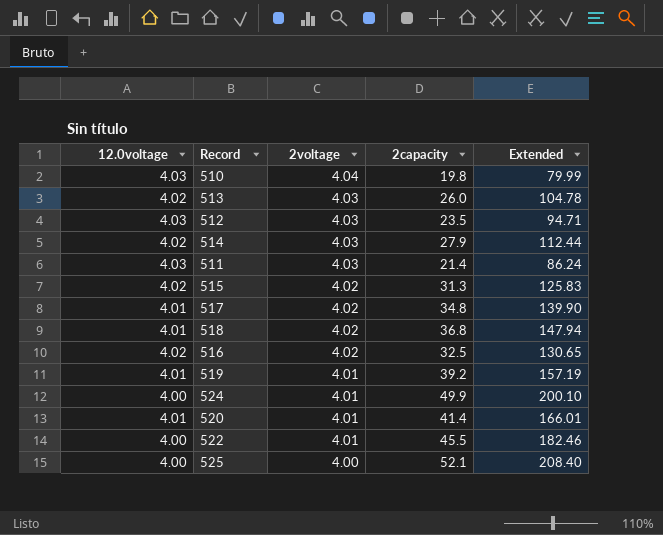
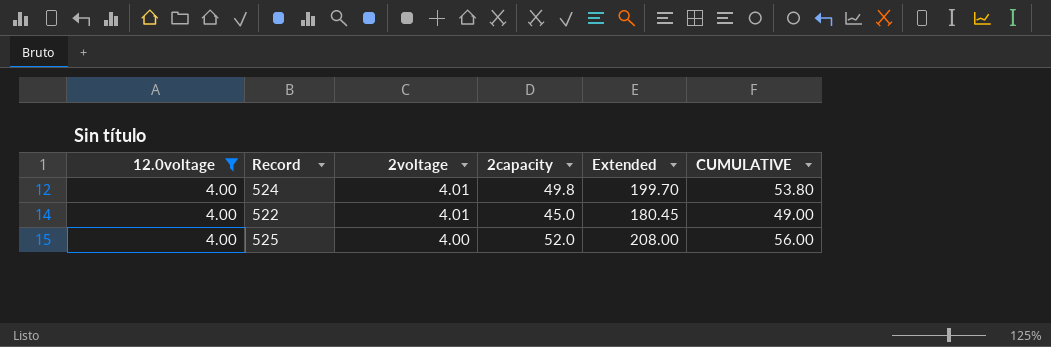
filter: none -> 12.0voltage = 4.00
column CUMULATIVE | formula: none -> [12.0voltage] + [2capacity]
524 | 2capacity: 49.9 -> 49.8
524 | Extended: 200.10 -> 199.70
522 | 2capacity: 45.5 -> 45.0
522 | Extended: 182.46 -> 180.45
525 | 2capacity: 52.1 -> 52.0
525 | Extended: 208.40 -> 208.00

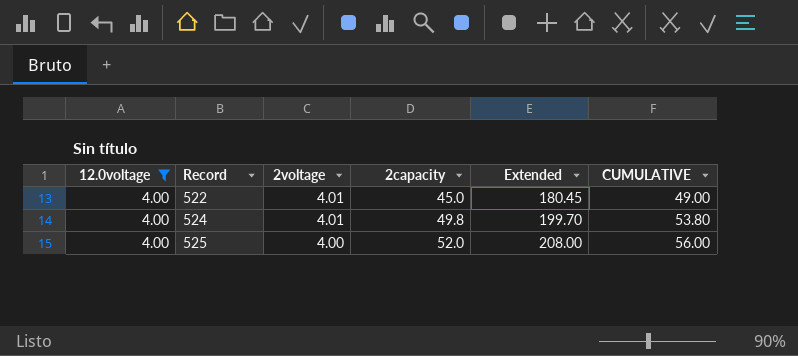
row order: 2voltage descending -> Record ascending

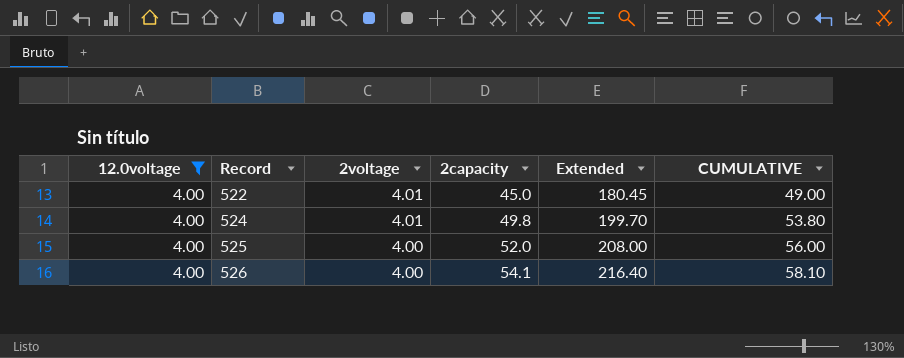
row 526: none -> 4.00 | 4.00 | 54.1 | 216.40 | 58.10

